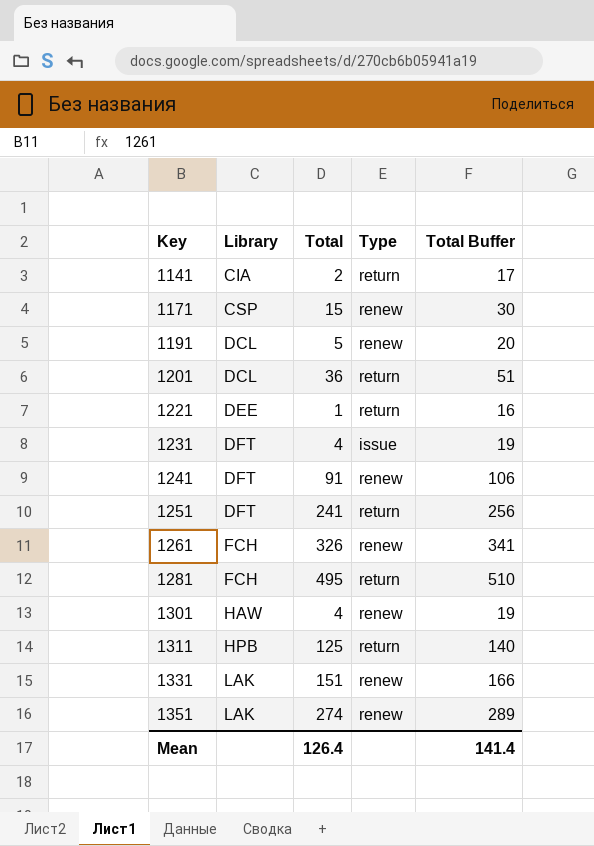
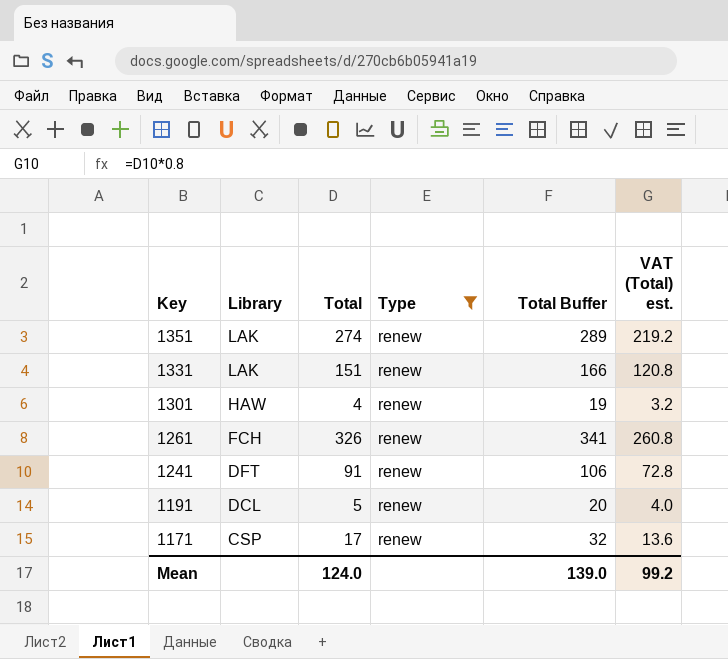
filter: none -> Type = renew
row order: Key ascending -> Key descending
column VAT (Total) est. | formula: none -> [Total] * 0.8
1171 | Total: 15 -> 17
1171 | Total Buffer: 30 -> 32
Mean | Total: 126.4 -> 124.0
Mean | Total Buffer: 141.4 -> 139.0

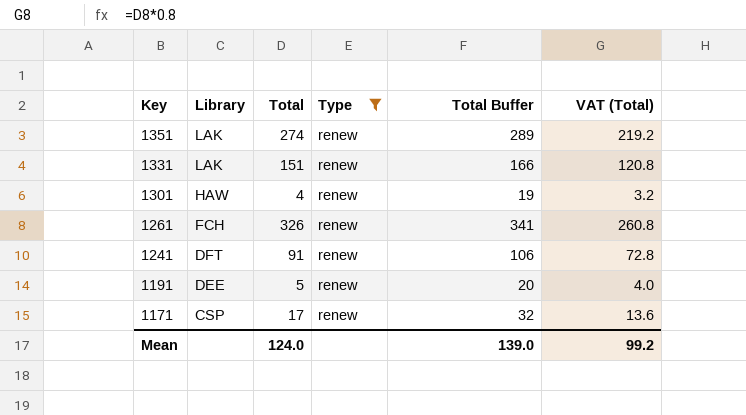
column name: VAT (Total) est. -> VAT (Total)
1191 | Library: DCL -> DEE

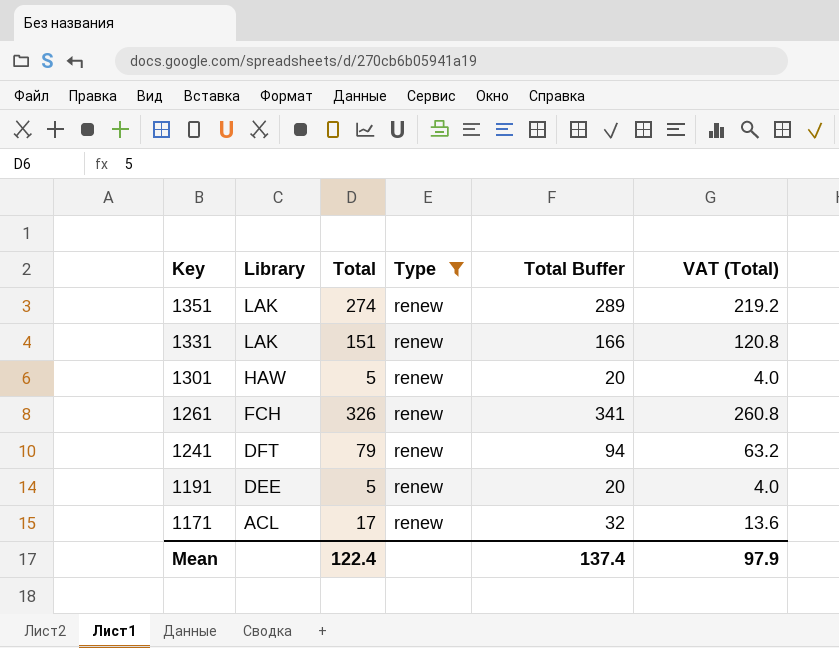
1301 | Total: 4 -> 5
1301 | Total Buffer: 19 -> 20
1301 | VAT (Total): 3.2 -> 4.0
1241 | Total: 91 -> 79
1241 | Total Buffer: 106 -> 94
1241 | VAT (Total): 72.8 -> 63.2
1171 | Library: CSP -> ACL
Mean | Total: 124.0 -> 122.4
Mean | Total Buffer: 139.0 -> 137.4
Mean | VAT (Total): 99.2 -> 97.9

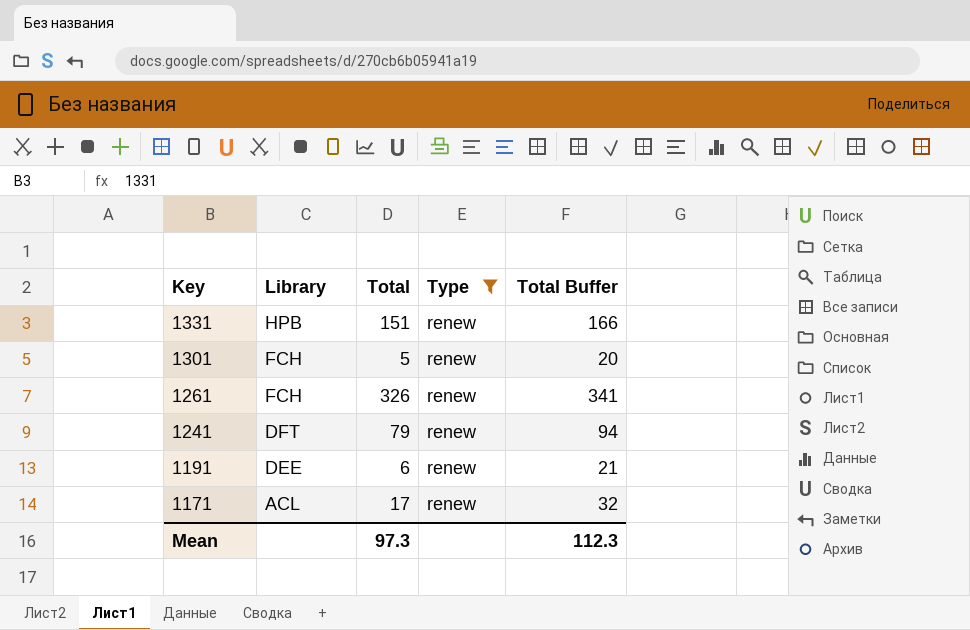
column VAT (Total) | formula: [Total] * 0.8 -> none
row 1351: LAK | 274 | renew | 289 | 219.2 -> none
1331 | Library: LAK -> HPB
1301 | Library: HAW -> FCH
1191 | Total: 5 -> 6
1191 | Total Buffer: 20 -> 21
Mean | Total: 122.4 -> 97.3
Mean | Total Buffer: 137.4 -> 112.3

